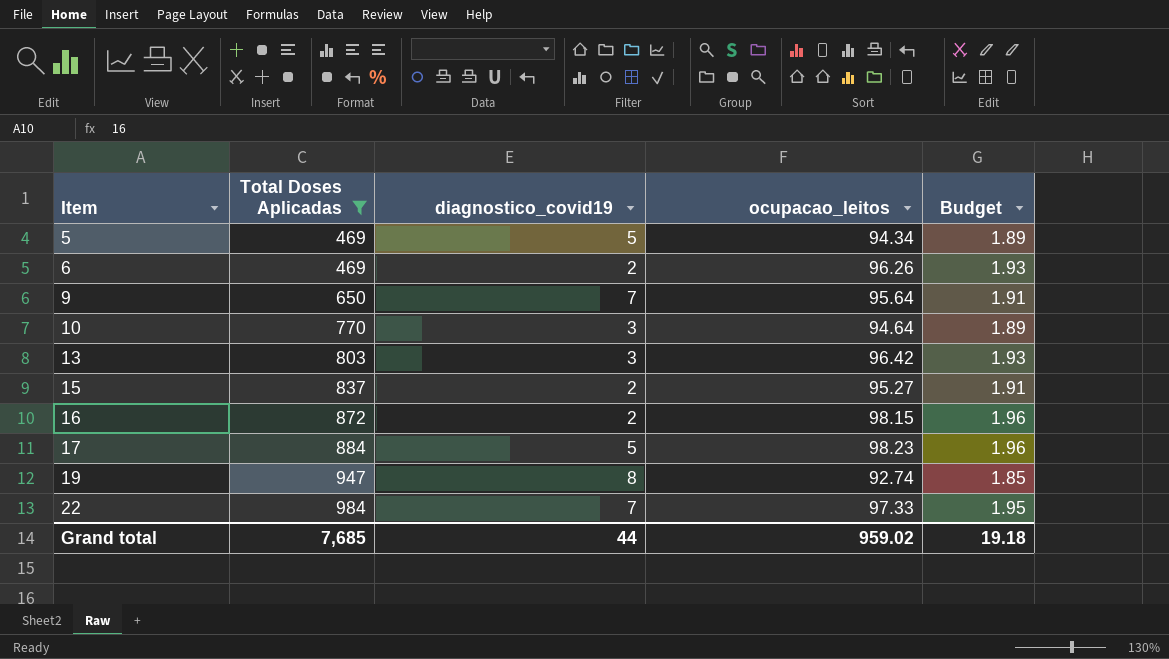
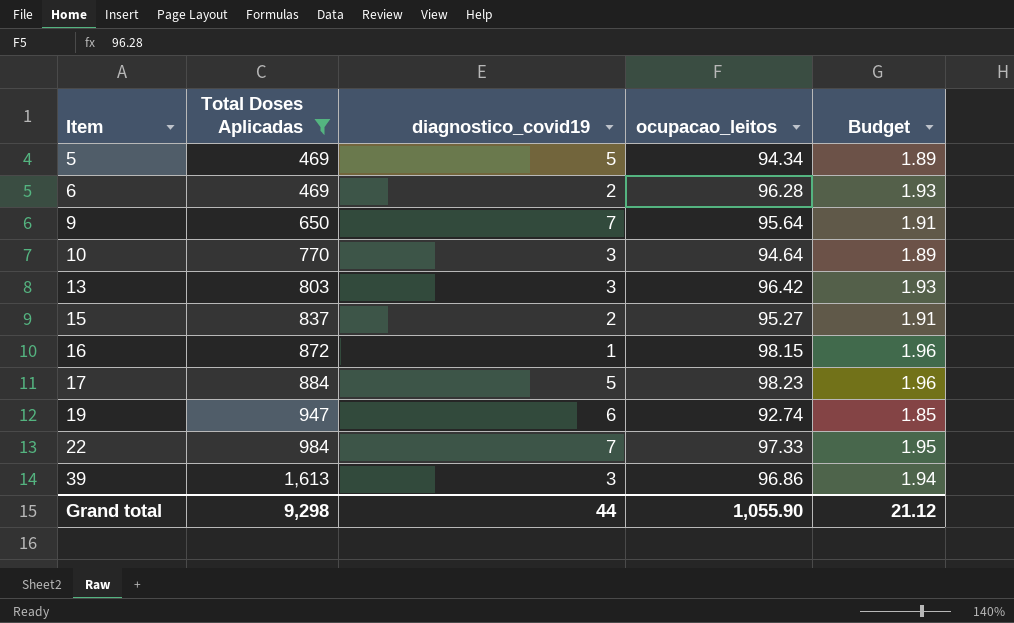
6 | ocupacao_leitos: 96.26 -> 96.28
16 | diagnostico_covid19: 2 -> 1
19 | diagnostico_covid19: 8 -> 6
row 39: none -> 1,613 | 3 | 96.86 | 1.94
Grand total | Total Doses Aplicadas: 7,685 -> 9,298
Grand total | ocupacao_leitos: 959.02 -> 1,055.90
Grand total | Budget: 19.18 -> 21.12

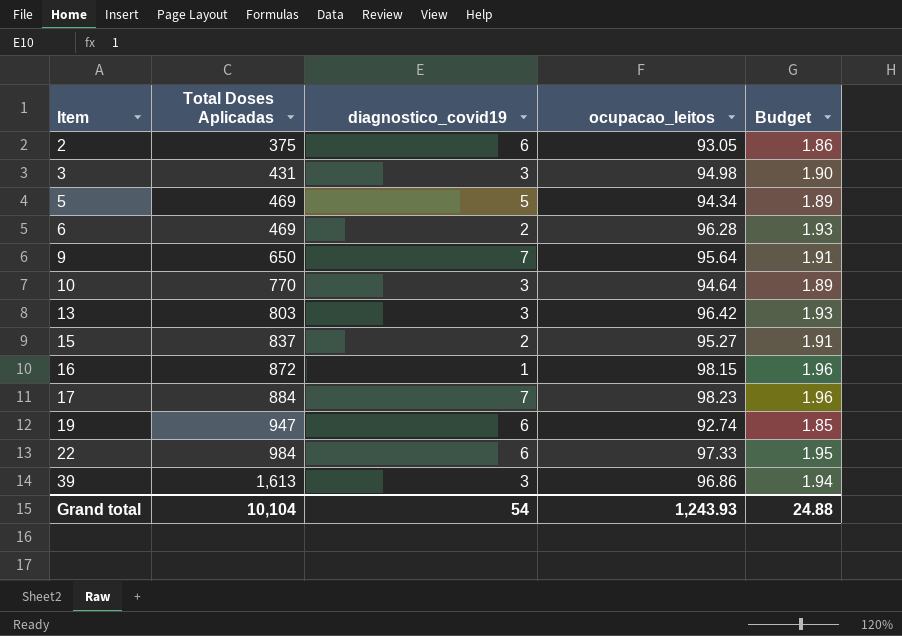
filter: Total Doses Aplicadas >= 469 -> none
17 | diagnostico_covid19: 5 -> 7
22 | diagnostico_covid19: 7 -> 6
Grand total | Total Doses Aplicadas: 9,298 -> 10,104
Grand total | diagnostico_covid19: 44 -> 54
Grand total | ocupacao_leitos: 1,055.90 -> 1,243.93
Grand total | Budget: 21.12 -> 24.88

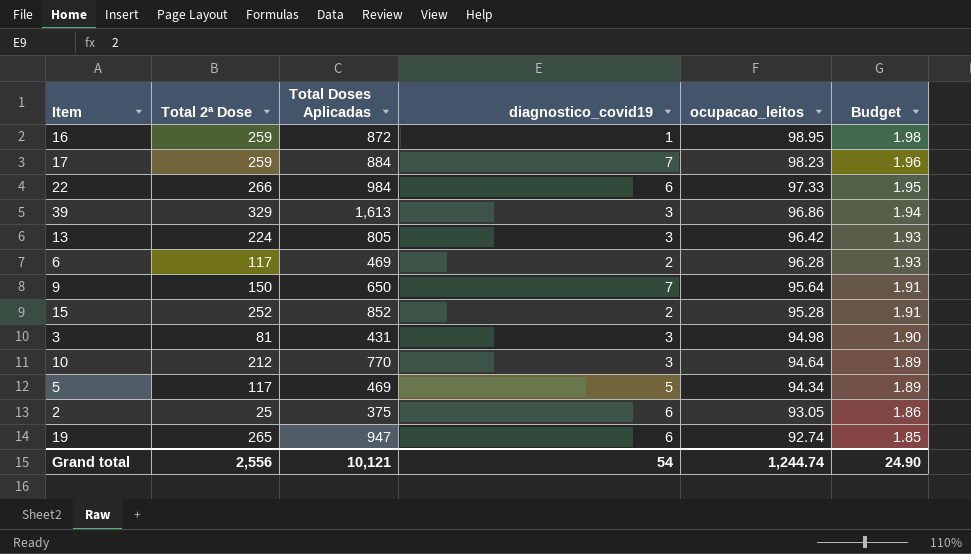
row order: Item ascending -> ocupacao_leitos descending
column Total 2ª Dose | position: none -> 2
16 | ocupacao_leitos: 98.15 -> 98.95
16 | Budget: 1.96 -> 1.98
13 | Total Doses Aplicadas: 803 -> 805
15 | Total Doses Aplicadas: 837 -> 852
15 | ocupacao_leitos: 95.27 -> 95.28
Grand total | Total Doses Aplicadas: 10,104 -> 10,121
Grand total | ocupacao_leitos: 1,243.93 -> 1,244.74
Grand total | Budget: 24.88 -> 24.90

